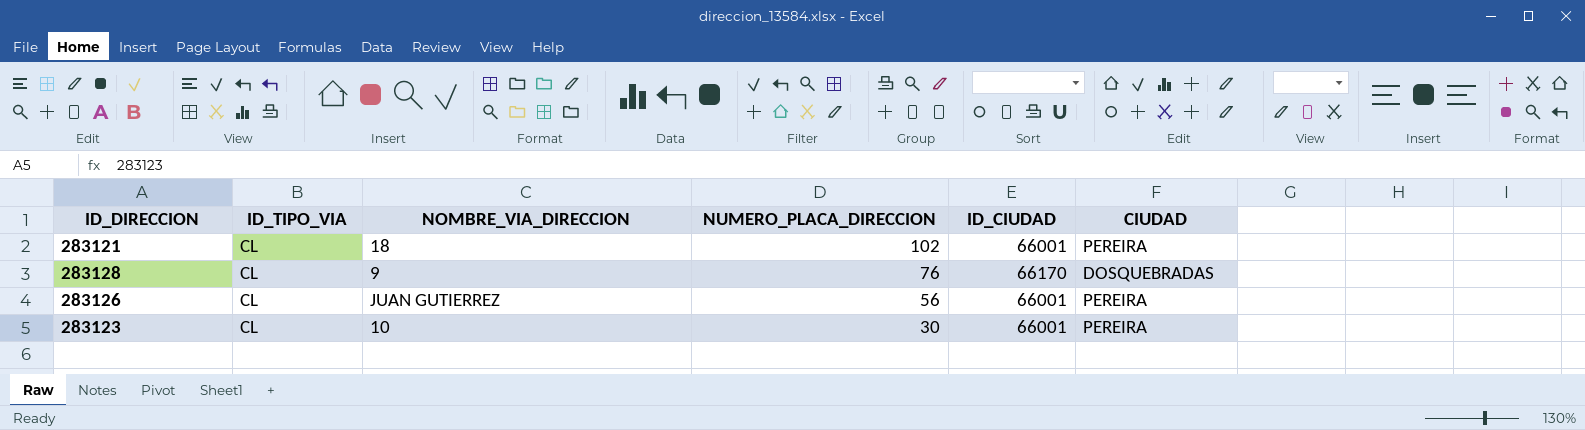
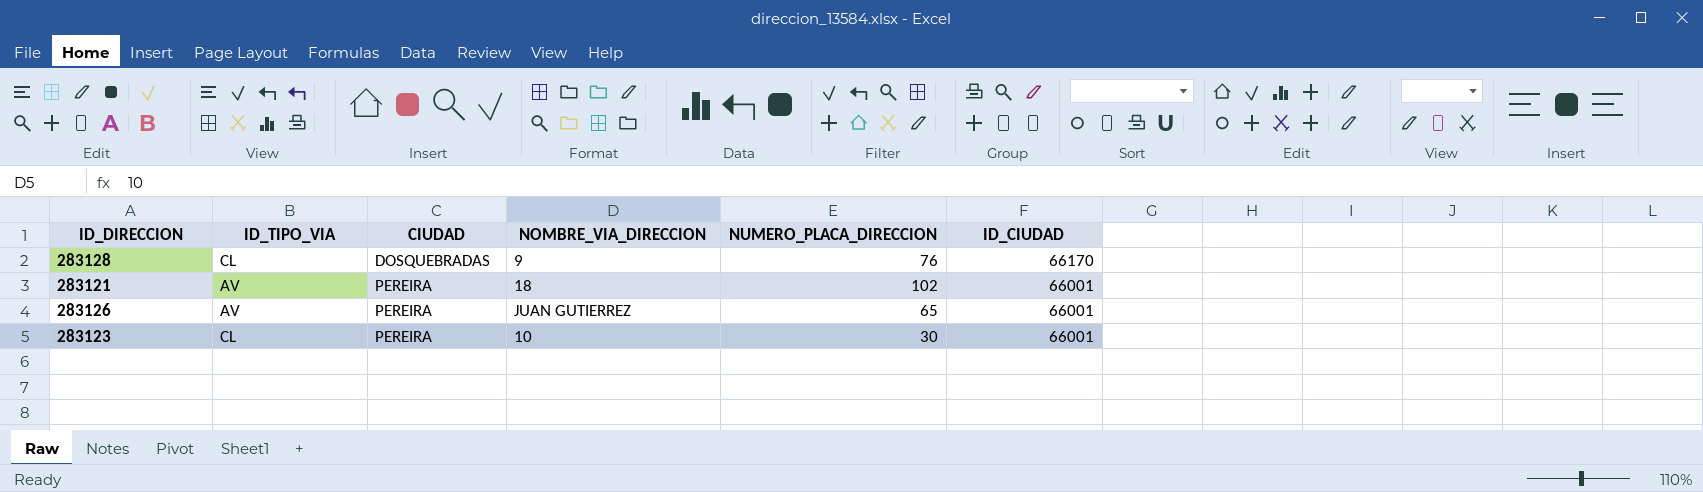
row order: NUMERO_PLACA_DIRECCION descending -> CIUDAD ascending
column CIUDAD | position: 6 -> 3
283121 | ID_TIPO_VIA: CL -> AV
283126 | ID_TIPO_VIA: CL -> AV
283126 | NUMERO_PLACA_DIRECCION: 56 -> 65

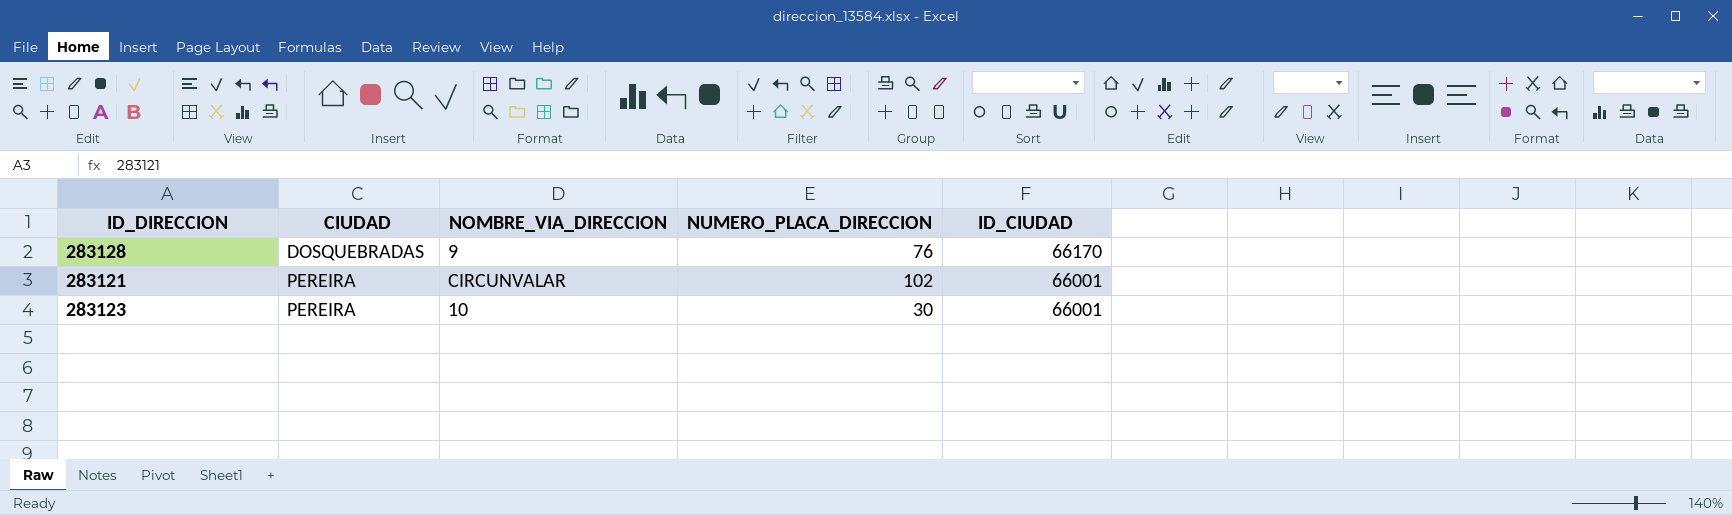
column ID_TIPO_VIA | position: 2 -> none
row 283126: AV | PEREIRA | JUAN GUTIERREZ | 65 | 66001 -> none
283121 | NOMBRE_VIA_DIRECCION: 18 -> CIRCUNVALAR

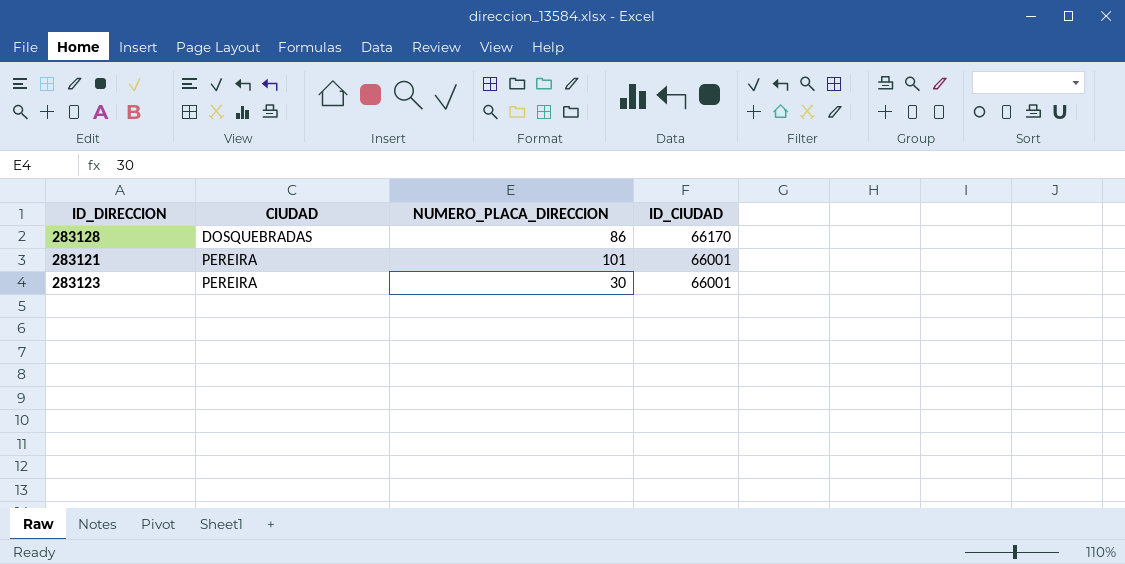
column NOMBRE_VIA_DIRECCION | position: 3 -> none
283128 | NUMERO_PLACA_DIRECCION: 76 -> 86
283121 | NUMERO_PLACA_DIRECCION: 102 -> 101

